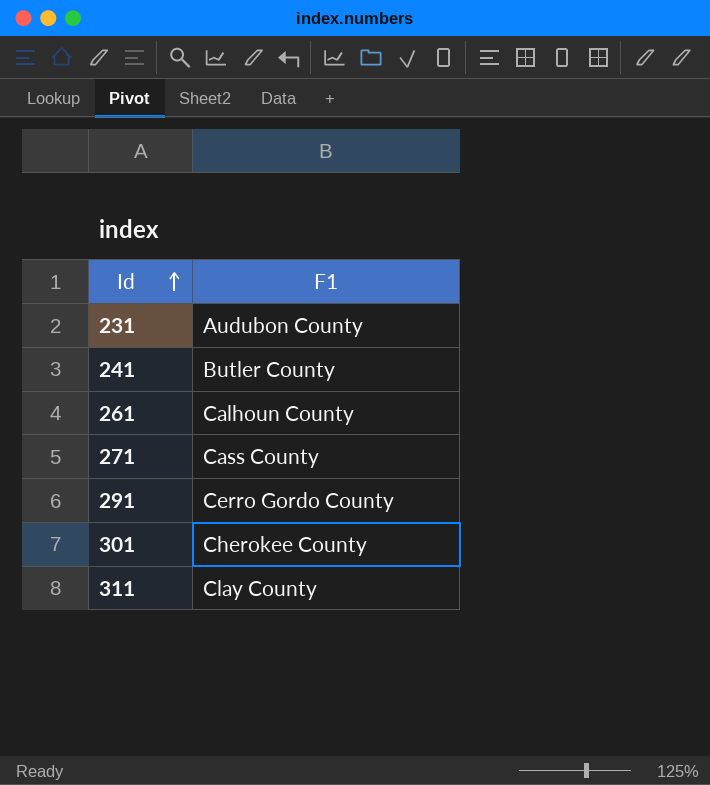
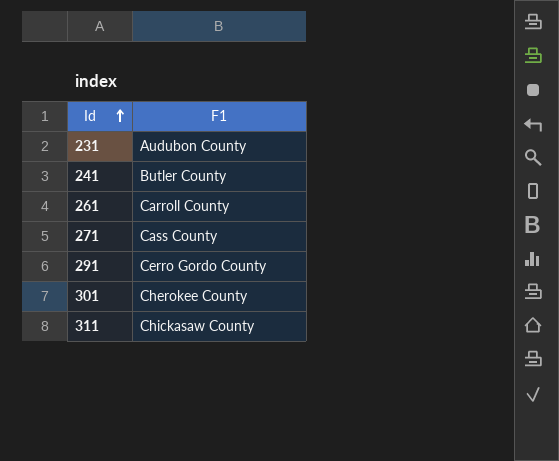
261 | F1: Calhoun County -> Carroll County
311 | F1: Clay County -> Chickasaw County

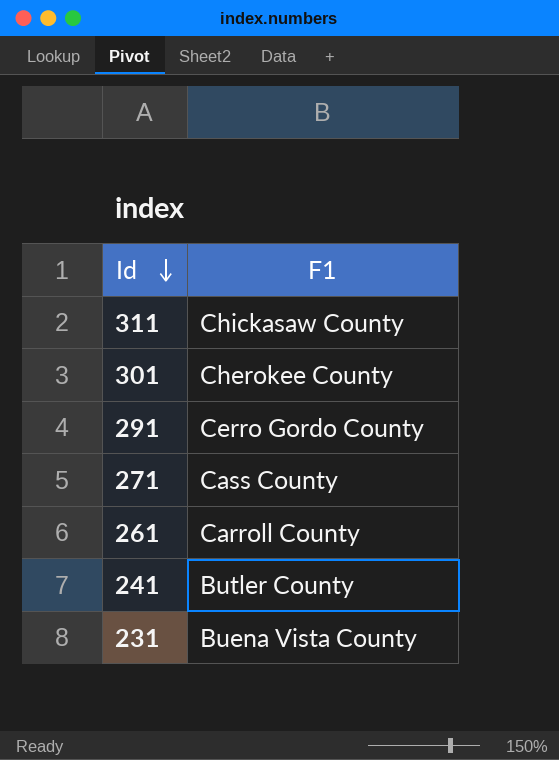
row order: Id ascending -> Id descending
231 | F1: Audubon County -> Buena Vista County

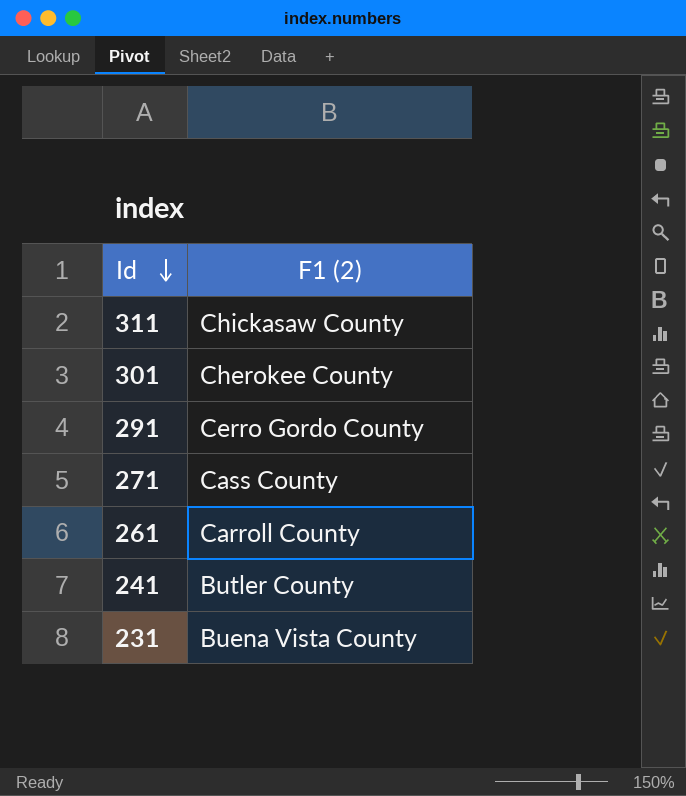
column name: F1 -> F1 (2)

